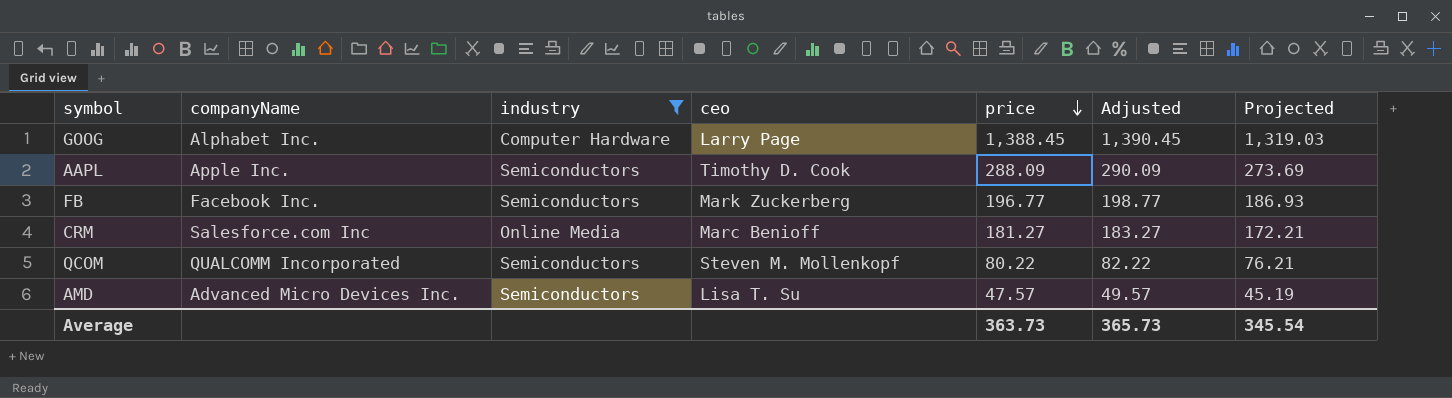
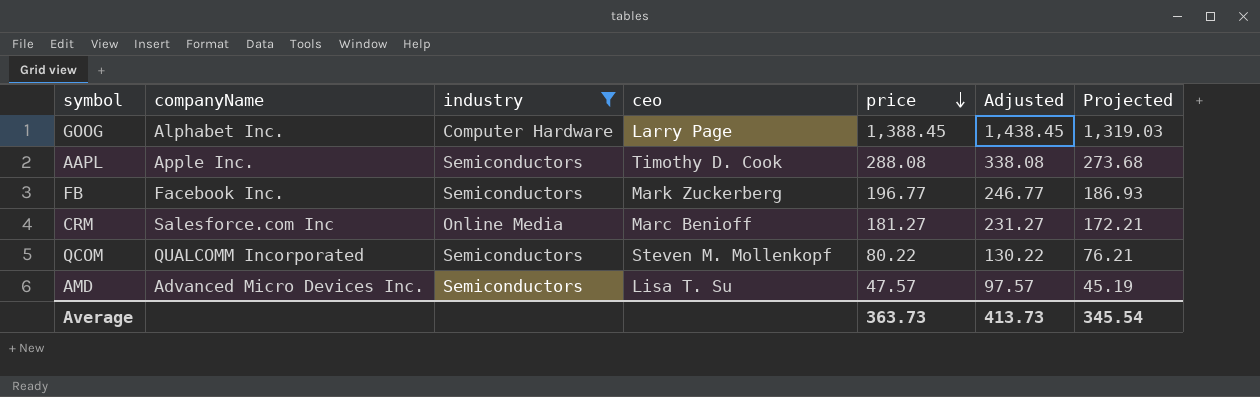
column Adjusted | formula: [price] + 2 -> [price] + 50
AAPL | price: 288.09 -> 288.08
AAPL | Projected: 273.69 -> 273.68
Average | Adjusted: 365.73 -> 413.73

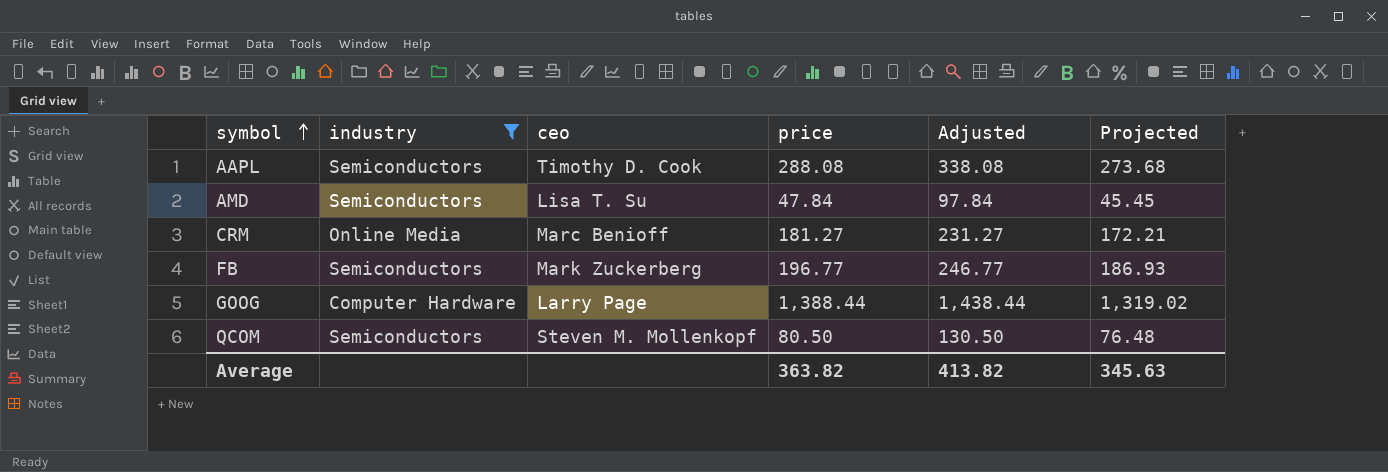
row order: price descending -> symbol ascending
column companyName | position: 2 -> none
AMD | price: 47.57 -> 47.84
AMD | Adjusted: 97.57 -> 97.84
AMD | Projected: 45.19 -> 45.45
GOOG | price: 1,388.45 -> 1,388.44
GOOG | Adjusted: 1,438.45 -> 1,438.44
GOOG | Projected: 1,319.03 -> 1,319.02
QCOM | price: 80.22 -> 80.50
QCOM | Adjusted: 130.22 -> 130.50
QCOM | Projected: 76.21 -> 76.48
Average | price: 363.73 -> 363.82
Average | Adjusted: 413.73 -> 413.82
Average | Projected: 345.54 -> 345.63

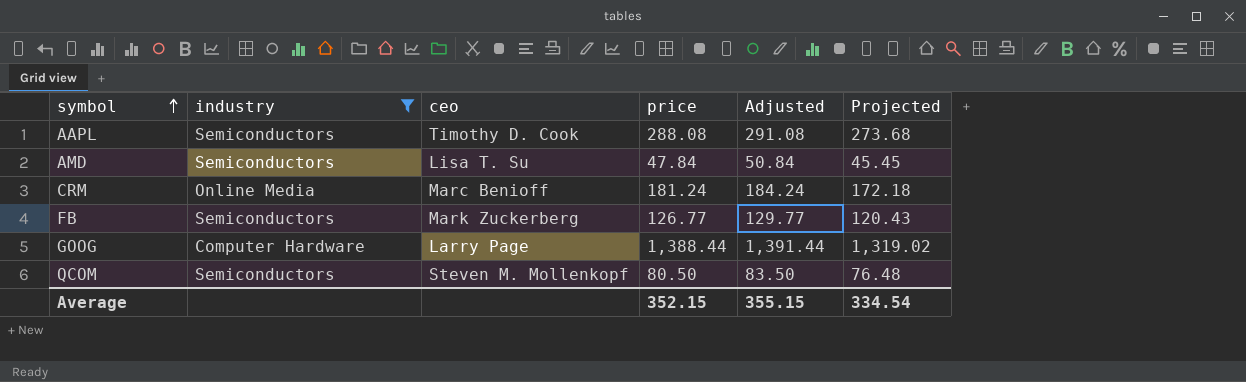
column Adjusted | formula: [price] + 50 -> [price] + 3
CRM | price: 181.27 -> 181.24
CRM | Projected: 172.21 -> 172.18
FB | price: 196.77 -> 126.77
FB | Projected: 186.93 -> 120.43
Average | price: 363.82 -> 352.15
Average | Adjusted: 413.82 -> 355.15
Average | Projected: 345.63 -> 334.54

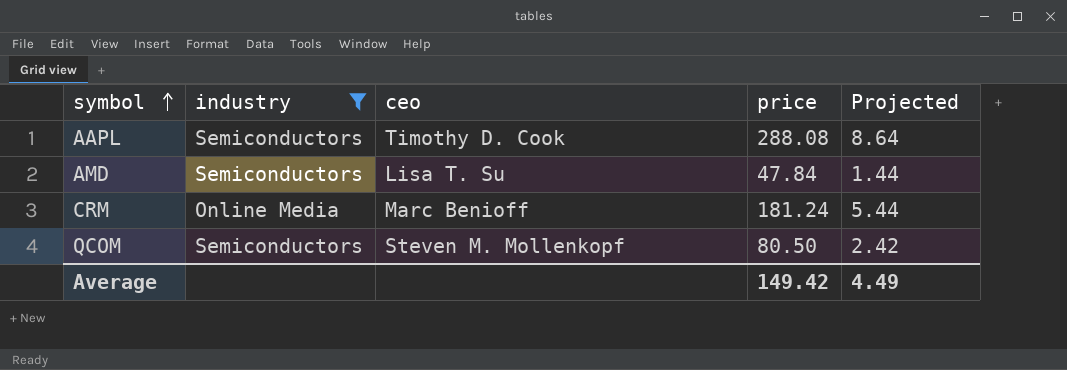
column Adjusted | formula: [price] + 3 -> none
column Projected | formula: [price] * 0.95 -> [price] * 0.03
row FB: Semiconductors | Mark Zuckerberg | 126.77 | 129.77 | 120.43 -> none
row GOOG: Computer Hardware | Larry Page | 1,388.44 | 1,391.44 | 1,319.02 -> none
Average | price: 352.15 -> 149.42
Average | Projected: 334.54 -> 4.49

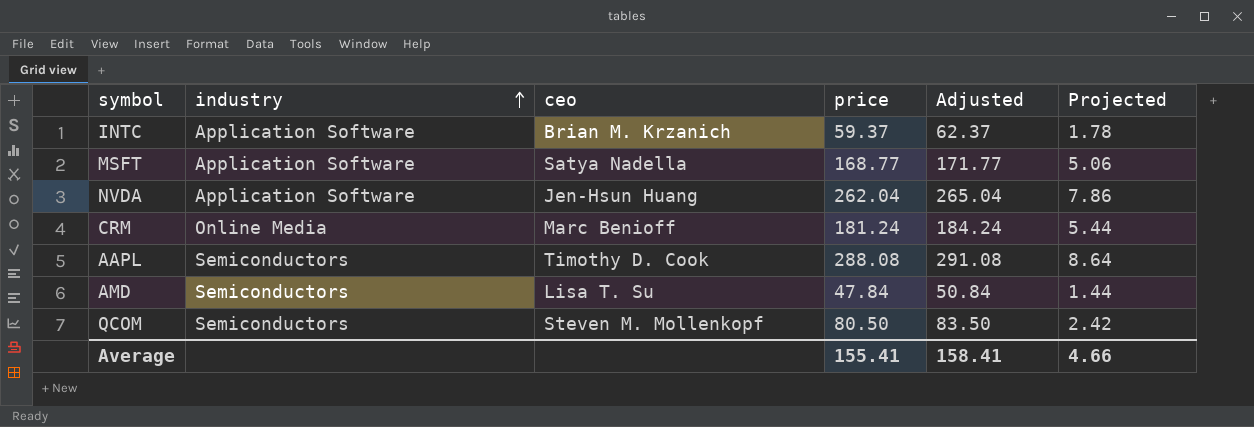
filter: industry != Application Software -> none
row order: symbol ascending -> industry ascending
column Adjusted | formula: none -> [price] + 3
Average | price: 149.42 -> 155.41
Average | Projected: 4.49 -> 4.66

